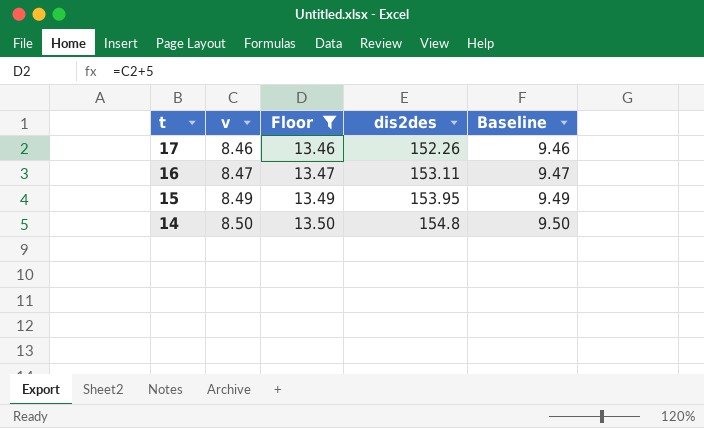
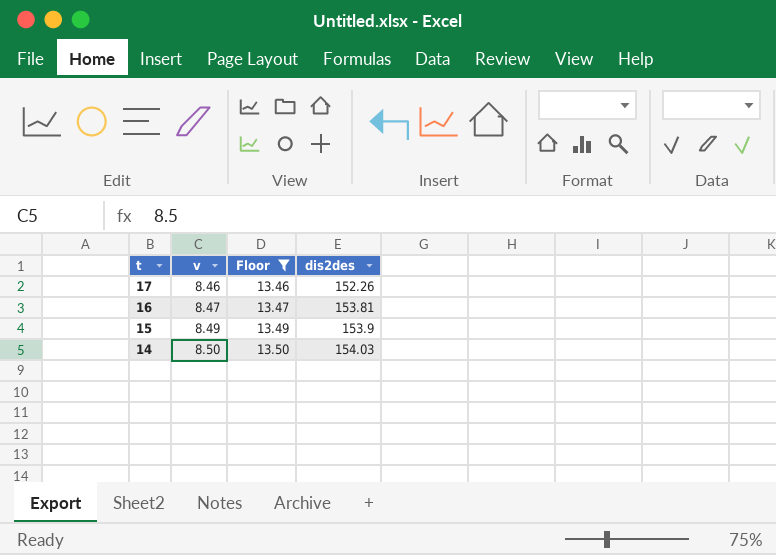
column Baseline | formula: [v] + 1 -> none
16 | dis2des: 153.11 -> 153.81
15 | dis2des: 153.95 -> 153.9
14 | dis2des: 154.8 -> 154.03

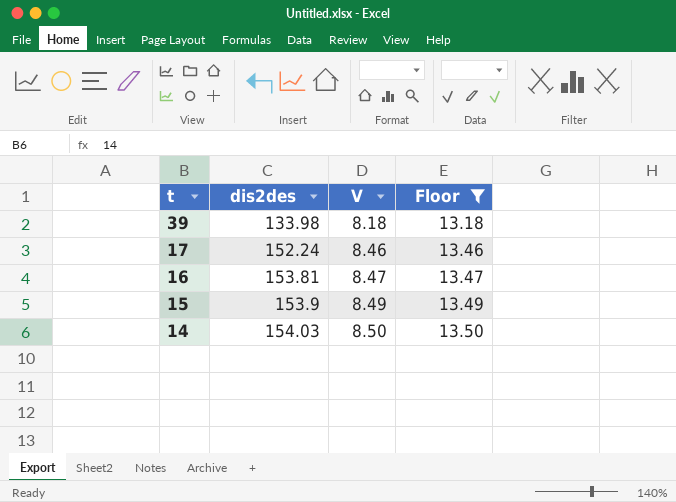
column dis2des | position: 4 -> 2
column name: v -> V
row 39: none -> 133.98 | 8.18 | 13.18
17 | dis2des: 152.26 -> 152.24

